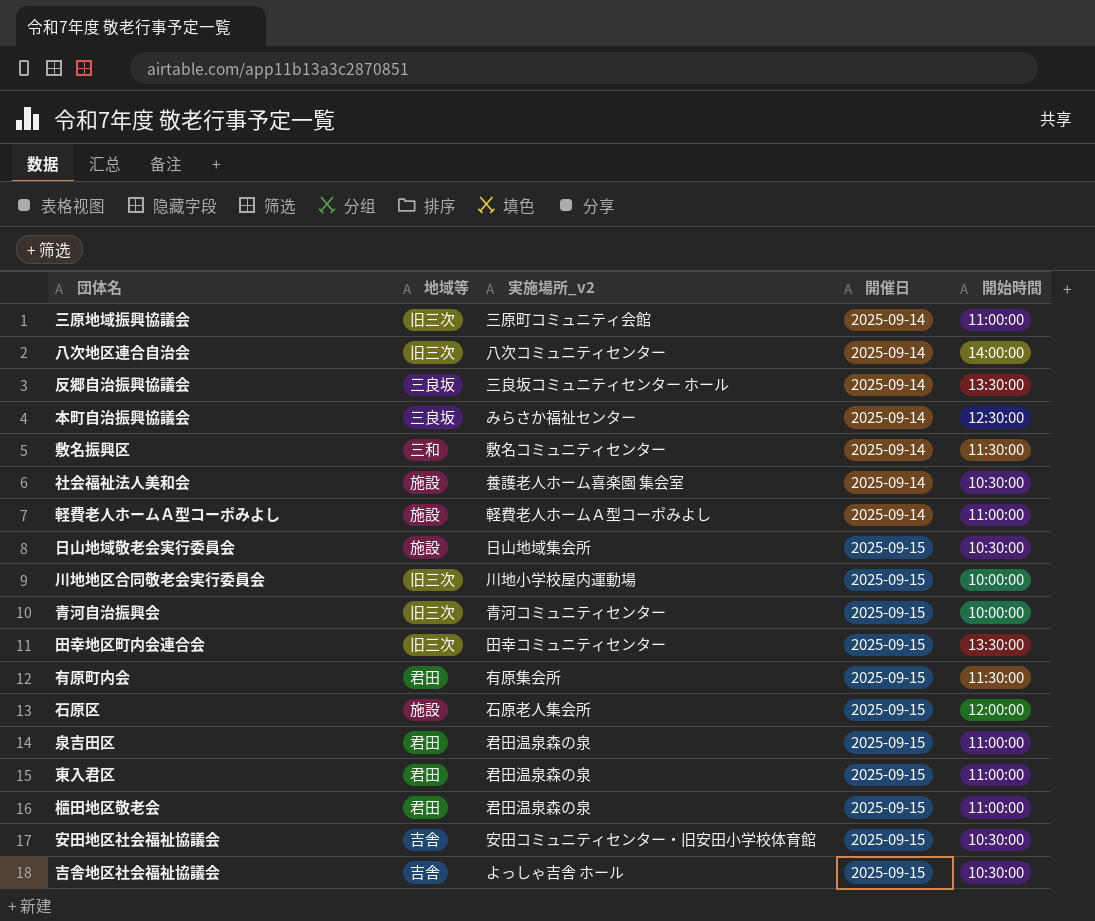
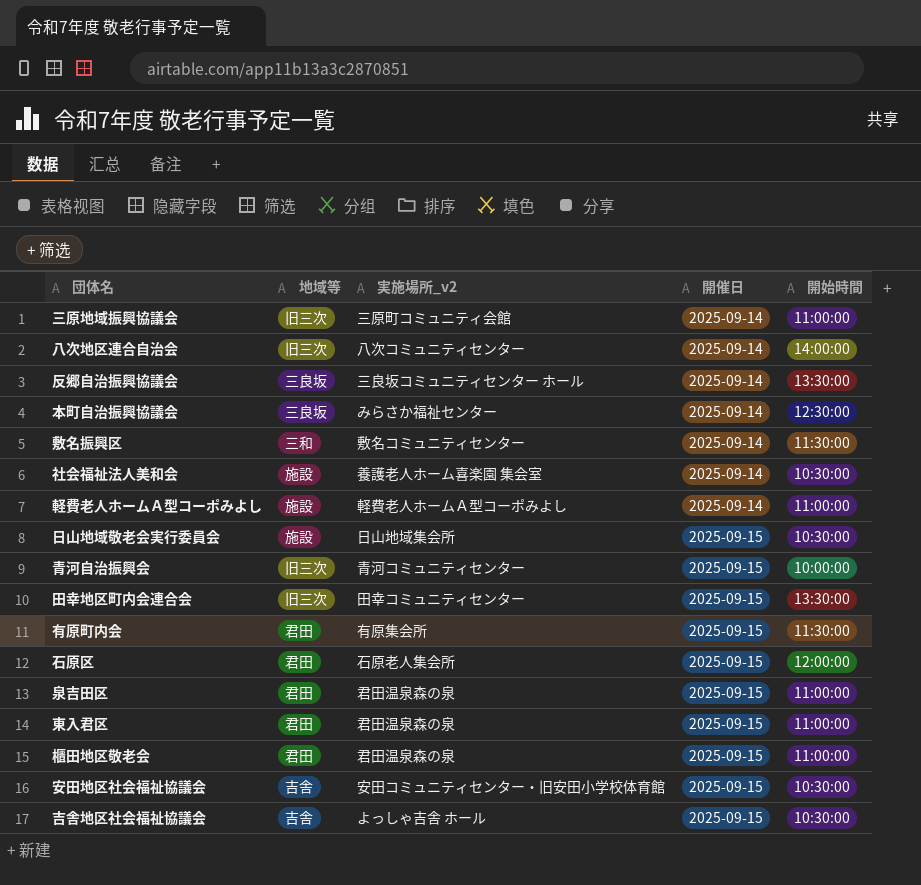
row 川地地区合同敬老会実行委員会: 旧三次 | 川地小学校屋内運動場 | 2025-09-15 | 10:00:00 -> none
石原区 | 地域等: 施設 -> 君田

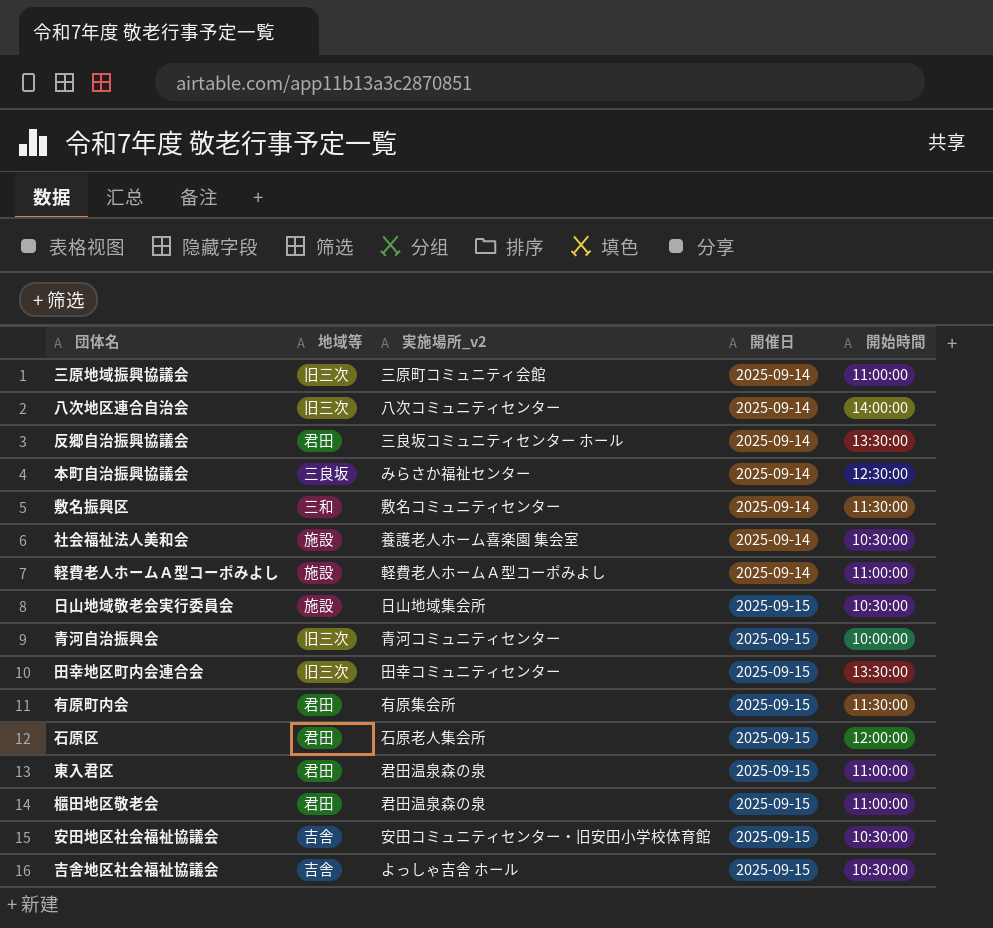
row 泉吉田区: 君田 | 君田温泉森の泉 | 2025-09-15 | 11:00:00 -> none
反郷自治振興協議会 | 地域等: 三良坂 -> 君田

